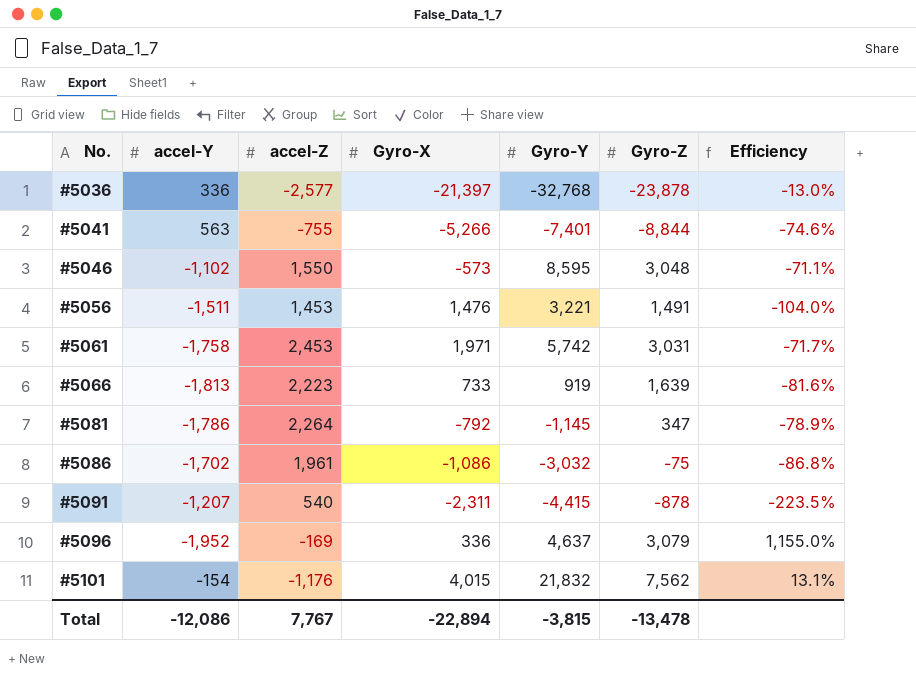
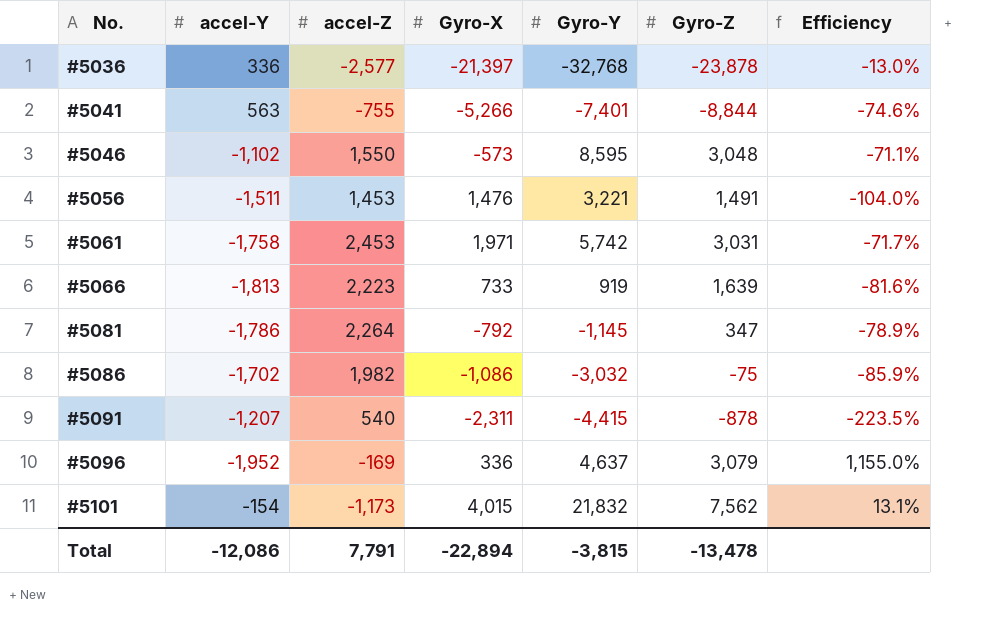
#5086 | accel-Z: 1,961 -> 1,982
#5086 | Efficiency: -86.8% -> -85.9%
#5101 | accel-Z: -1,176 -> -1,173
Total | accel-Z: 7,767 -> 7,791

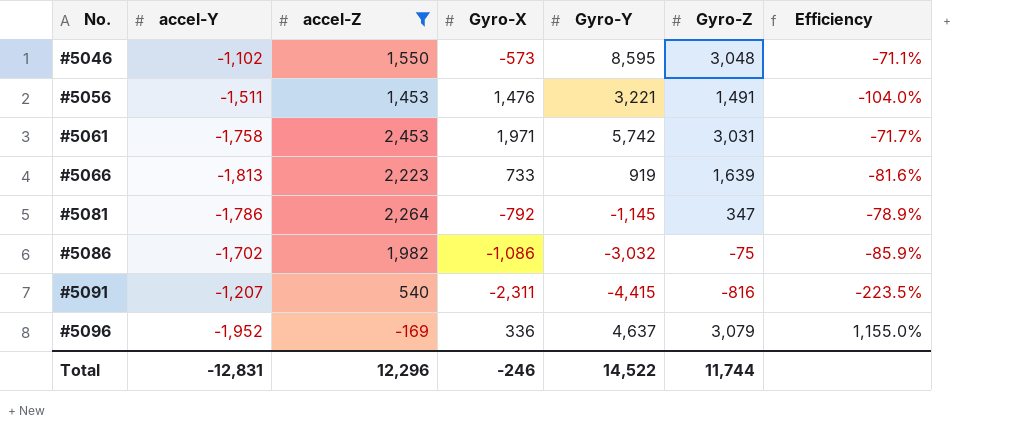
filter: none -> accel-Z >= -169
#5091 | Gyro-Z: -878 -> -816
Total | accel-Y: -12,086 -> -12,831
Total | accel-Z: 7,791 -> 12,296
Total | Gyro-X: -22,894 -> -246
Total | Gyro-Y: -3,815 -> 14,522
Total | Gyro-Z: -13,478 -> 11,744

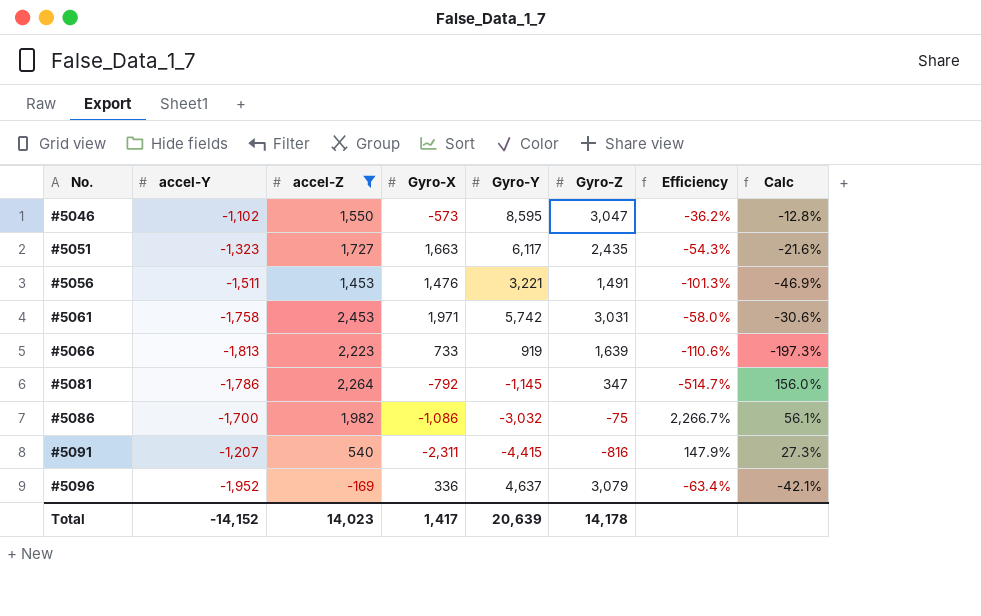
column Efficiency | formula: [accel-Y] / [accel-Z] -> [accel-Y] / [Gyro-Z]
column Calc | formula: none -> [accel-Y] / [Gyro-Y]
#5046 | Gyro-Z: 3,048 -> 3,047
row #5051: none -> -1,323 | 1,727 | 1,663 | 6,117 | 2,435 | -54.3% | -21.6%
#5086 | accel-Y: -1,702 -> -1,700
Total | accel-Y: -12,831 -> -14,152
Total | accel-Z: 12,296 -> 14,023
Total | Gyro-X: -246 -> 1,417
Total | Gyro-Y: 14,522 -> 20,639
Total | Gyro-Z: 11,744 -> 14,178

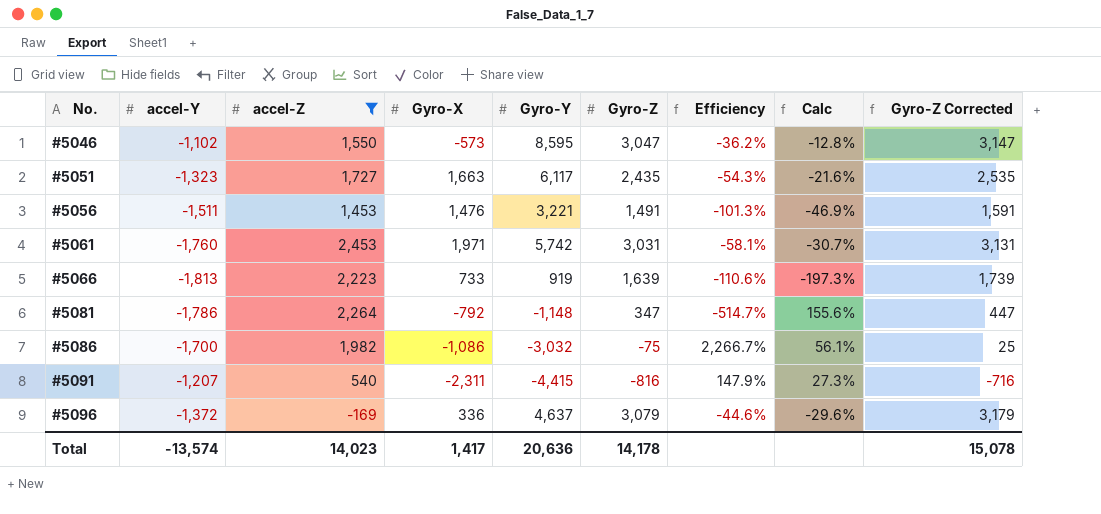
column Gyro-Z Corrected | formula: none -> [Gyro-Z] + 100
#5061 | accel-Y: -1,758 -> -1,760
#5061 | Efficiency: -58.0% -> -58.1%
#5061 | Calc: -30.6% -> -30.7%
#5081 | Gyro-Y: -1,145 -> -1,148
#5081 | Calc: 156.0% -> 155.6%
#5096 | accel-Y: -1,952 -> -1,372
#5096 | Efficiency: -63.4% -> -44.6%
#5096 | Calc: -42.1% -> -29.6%
Total | accel-Y: -14,152 -> -13,574
Total | Gyro-Y: 20,639 -> 20,636

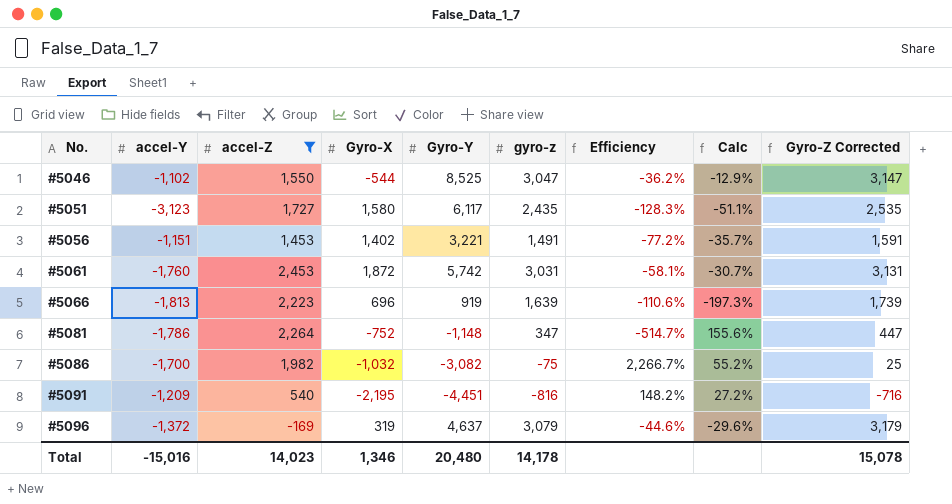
column name: Gyro-Z -> gyro-z
#5046 | Gyro-X: -573 -> -544
#5046 | Gyro-Y: 8,595 -> 8,525
#5046 | Calc: -12.8% -> -12.9%
#5051 | accel-Y: -1,323 -> -3,123
#5051 | Gyro-X: 1,663 -> 1,580
#5051 | Efficiency: -54.3% -> -128.3%
#5051 | Calc: -21.6% -> -51.1%
#5056 | accel-Y: -1,511 -> -1,151
#5056 | Gyro-X: 1,476 -> 1,402
#5056 | Efficiency: -101.3% -> -77.2%
#5056 | Calc: -46.9% -> -35.7%
#5061 | Gyro-X: 1,971 -> 1,872
#5066 | Gyro-X: 733 -> 696
#5081 | Gyro-X: -792 -> -752
#5086 | Gyro-X: -1,086 -> -1,032
#5086 | Gyro-Y: -3,032 -> -3,082
#5086 | Calc: 56.1% -> 55.2%
#5091 | accel-Y: -1,207 -> -1,209
#5091 | Gyro-X: -2,311 -> -2,195
#5091 | Gyro-Y: -4,415 -> -4,451
#5091 | Efficiency: 147.9% -> 148.2%
#5091 | Calc: 27.3% -> 27.2%
#5096 | Gyro-X: 336 -> 319
Total | accel-Y: -13,574 -> -15,016
Total | Gyro-X: 1,417 -> 1,346
Total | Gyro-Y: 20,636 -> 20,480

